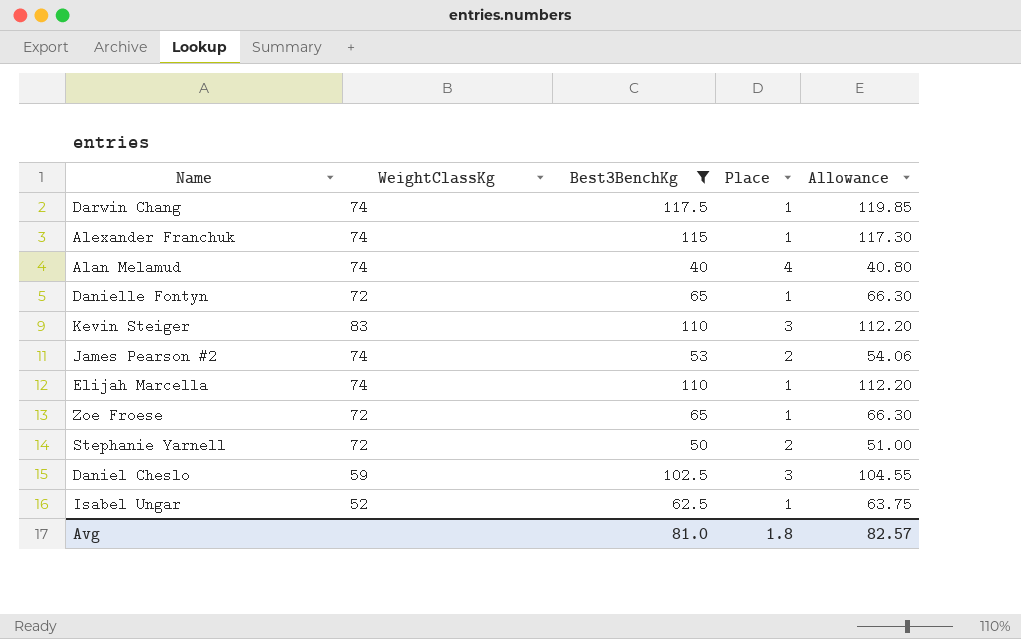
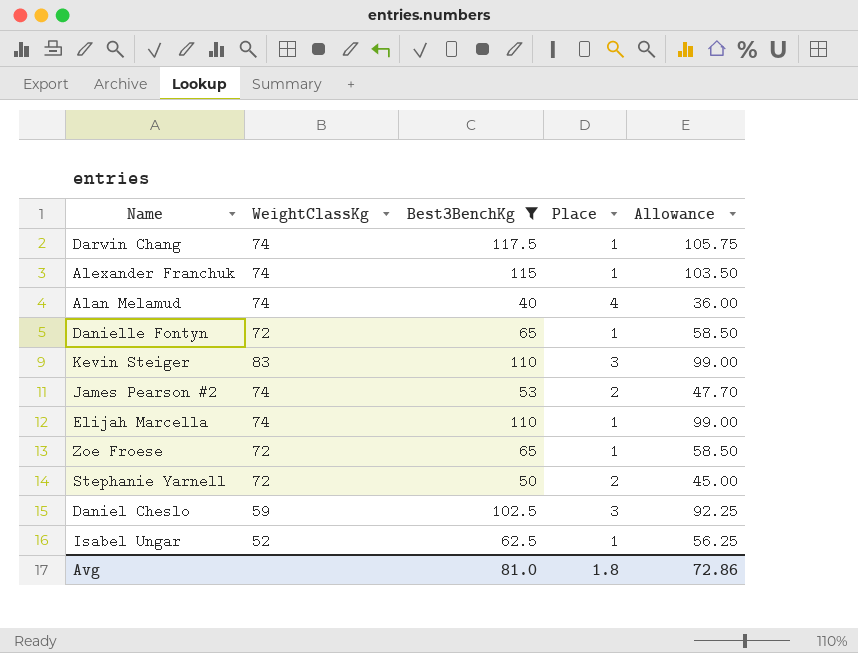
column Allowance | formula: [Best3BenchKg] * 1.02 -> [Best3BenchKg] * 0.9
Avg | Allowance: 82.57 -> 72.86

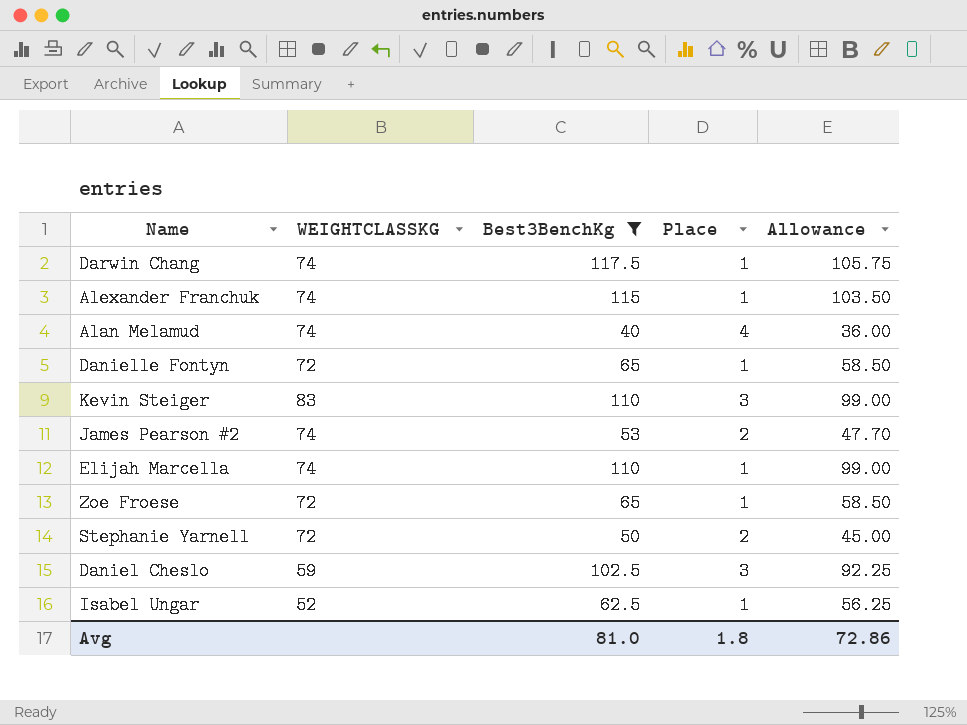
column name: WeightClassKg -> WEIGHTCLASSKG

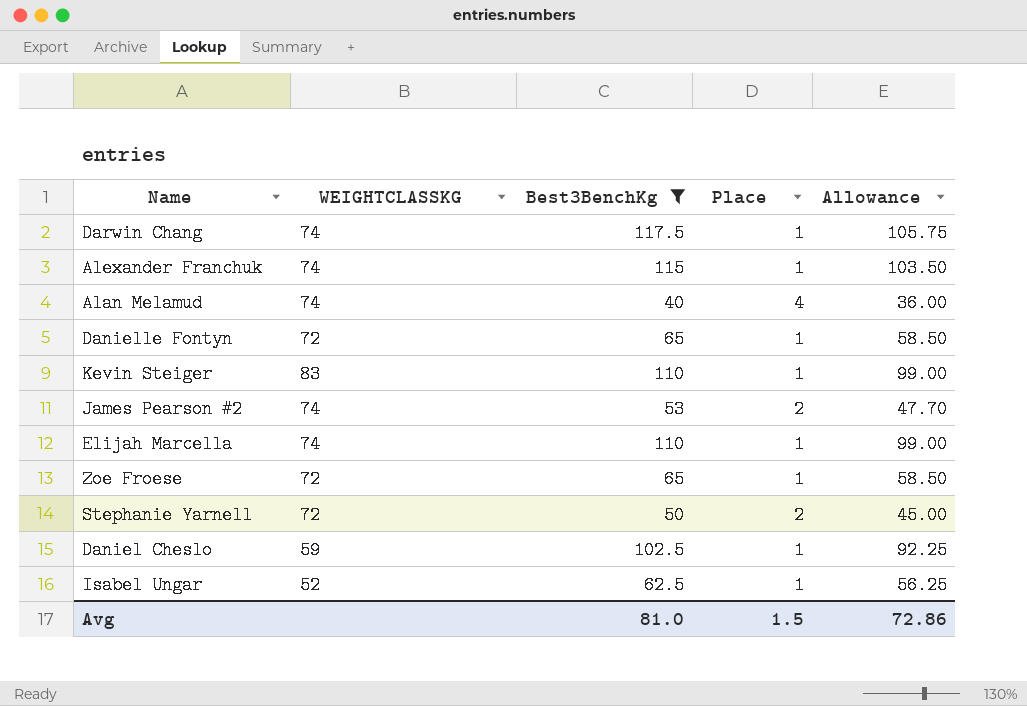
Kevin Steiger | Place: 3 -> 1
Daniel Cheslo | Place: 3 -> 1
Avg | Place: 1.8 -> 1.5

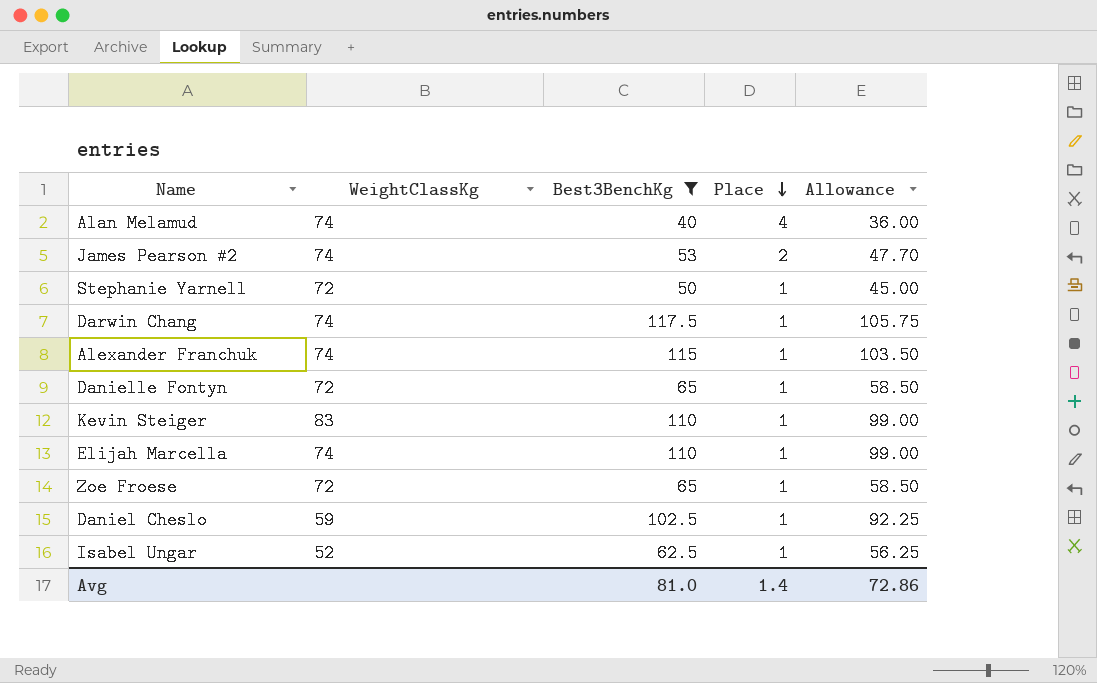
row order: none -> Place descending
column name: WEIGHTCLASSKG -> WeightClassKg
Stephanie Yarnell | Place: 2 -> 1
Avg | Place: 1.5 -> 1.4

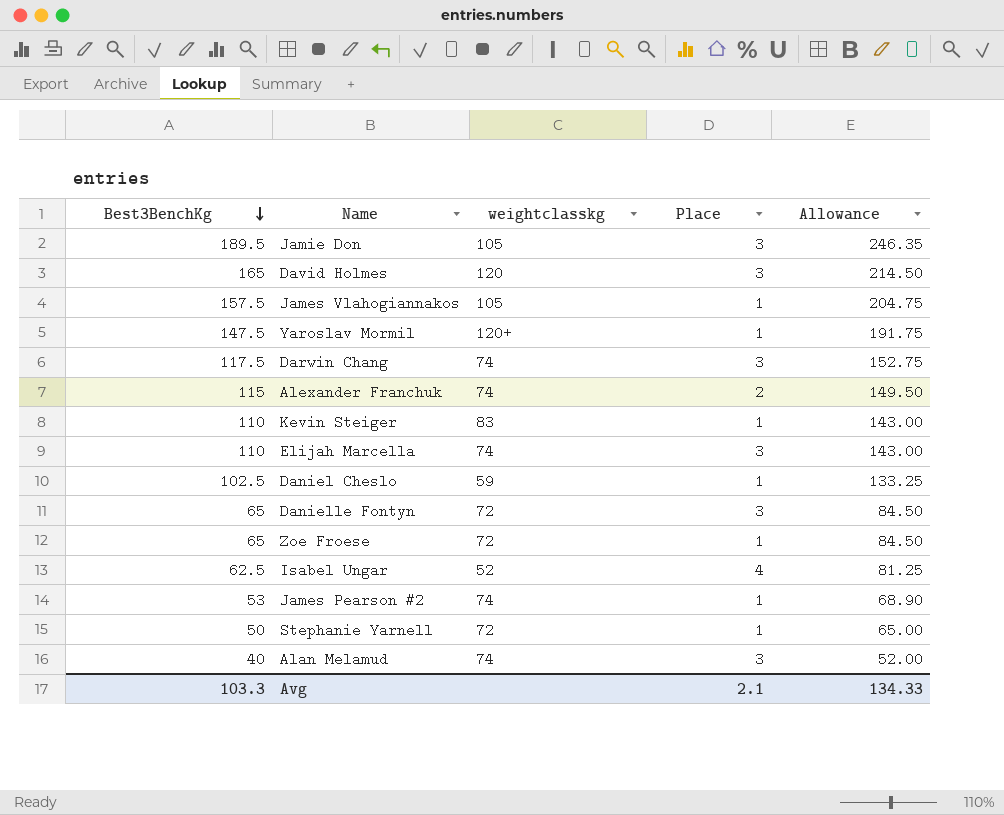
filter: Best3BenchKg <= 117.5 -> none
row order: Place descending -> Best3BenchKg descending
column Best3BenchKg | position: 3 -> 1
column name: WeightClassKg -> weightclasskg
column Allowance | formula: [Best3BenchKg] * 0.9 -> [Best3BenchKg] * 1.3
Darwin Chang | Place: 1 -> 3
Alexander Franchuk | Place: 1 -> 2
Elijah Marcella | Place: 1 -> 3
Danielle Fontyn | Place: 1 -> 3
Isabel Ungar | Place: 1 -> 4
James Pearson #2 | Place: 2 -> 1
Alan Melamud | Place: 4 -> 3
Avg | Best3BenchKg: 81.0 -> 103.3
Avg | Place: 1.4 -> 2.1
Avg | Allowance: 72.86 -> 134.33

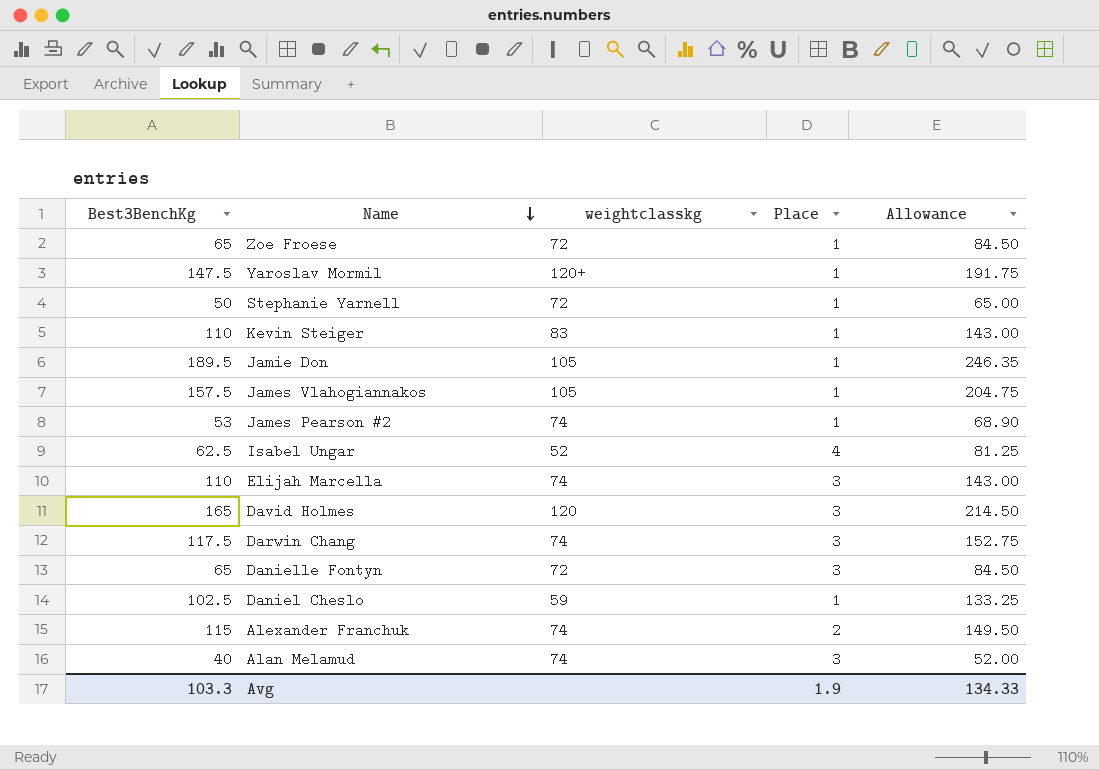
row order: Best3BenchKg descending -> Name descending
Jamie Don | Place: 3 -> 1
Avg | Place: 2.1 -> 1.9

